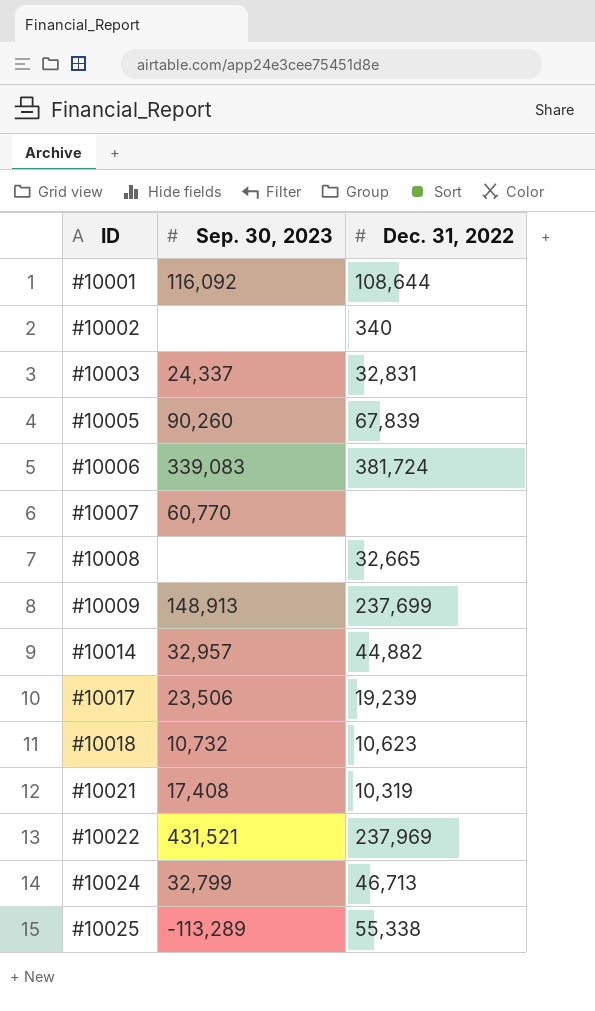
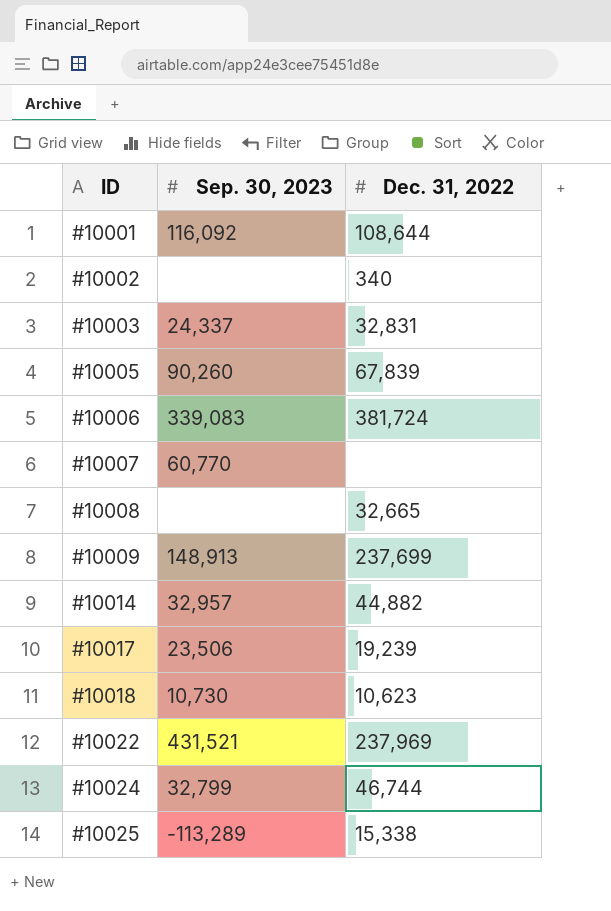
row #10021: 17,408 | 10,319 -> none
#10018 | Sep. 30, 2023: 10,732 -> 10,730
#10024 | Dec. 31, 2022: 46,713 -> 46,744
#10025 | Dec. 31, 2022: 55,338 -> 15,338

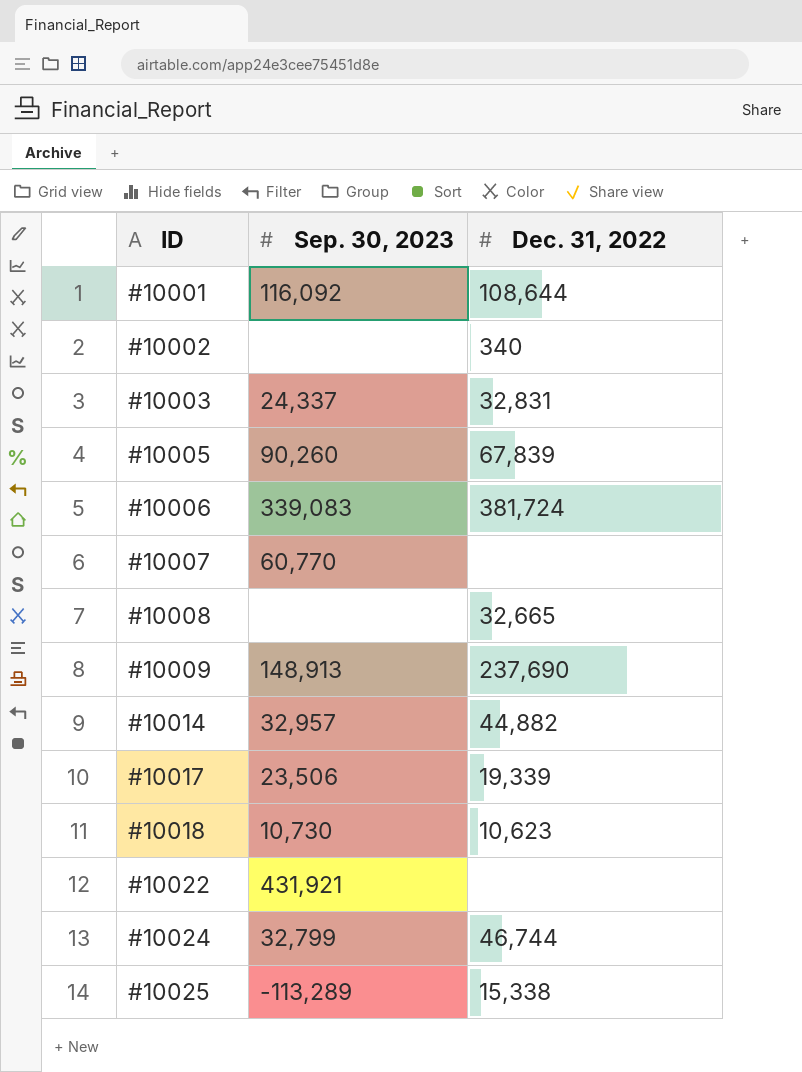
#10009 | Dec. 31, 2022: 237,699 -> 237,690
#10017 | Dec. 31, 2022: 19,239 -> 19,339
#10022 | Sep. 30, 2023: 431,521 -> 431,921
#10022 | Dec. 31, 2022: 237,969 -> none

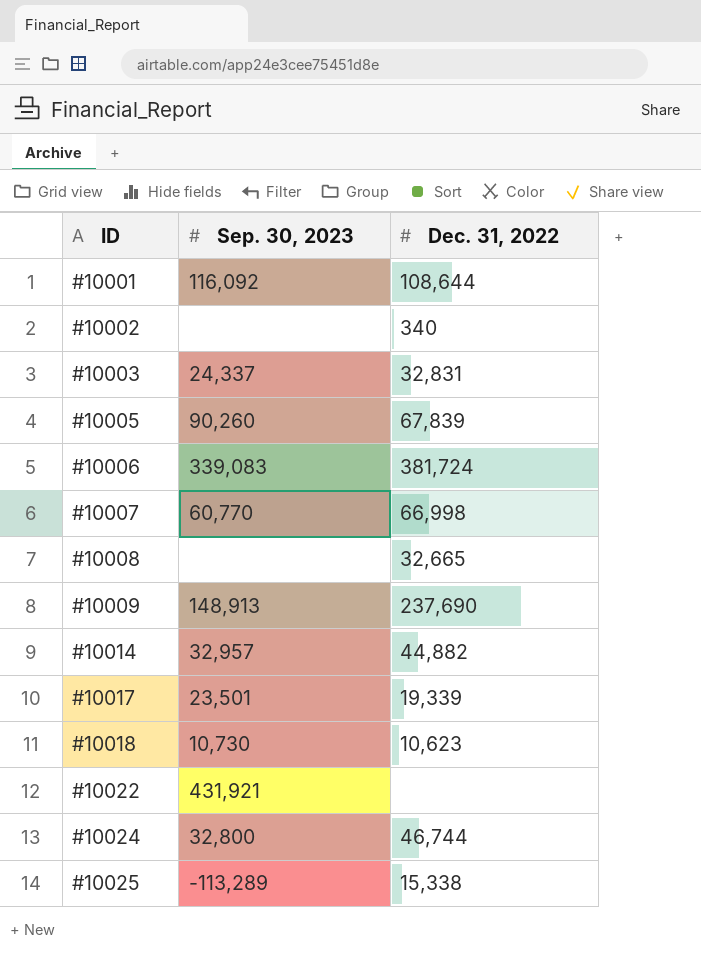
#10007 | Dec. 31, 2022: none -> 66,998
#10017 | Sep. 30, 2023: 23,506 -> 23,501
#10024 | Sep. 30, 2023: 32,799 -> 32,800

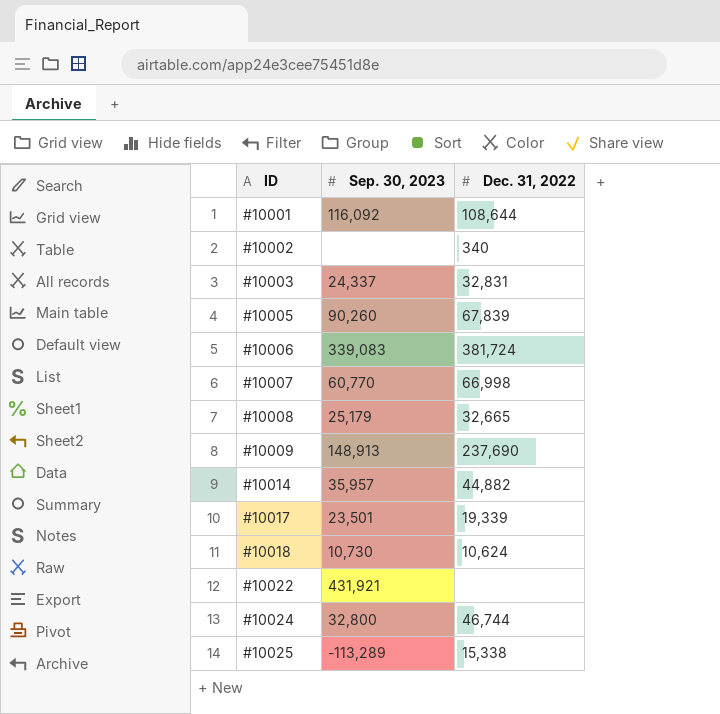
#10008 | Sep. 30, 2023: none -> 25,179
#10014 | Sep. 30, 2023: 32,957 -> 35,957
#10018 | Dec. 31, 2022: 10,623 -> 10,624

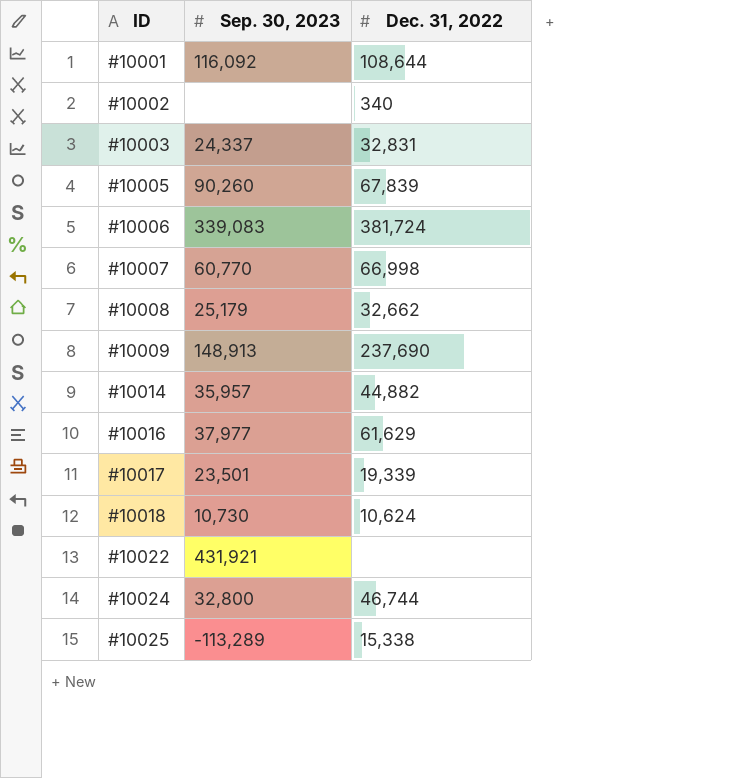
#10008 | Dec. 31, 2022: 32,665 -> 32,662
row #10016: none -> 37,977 | 61,629

